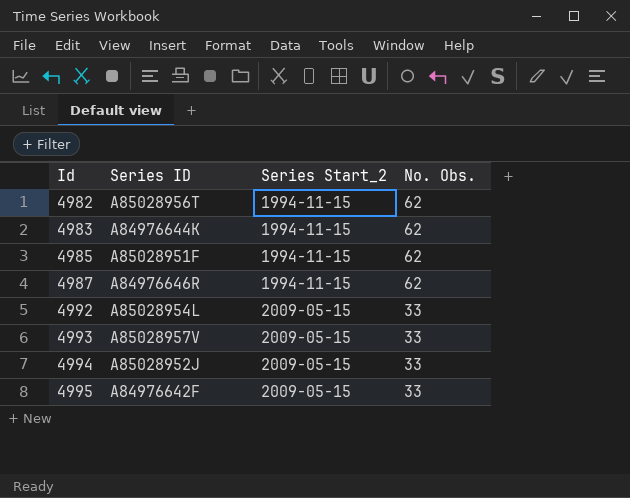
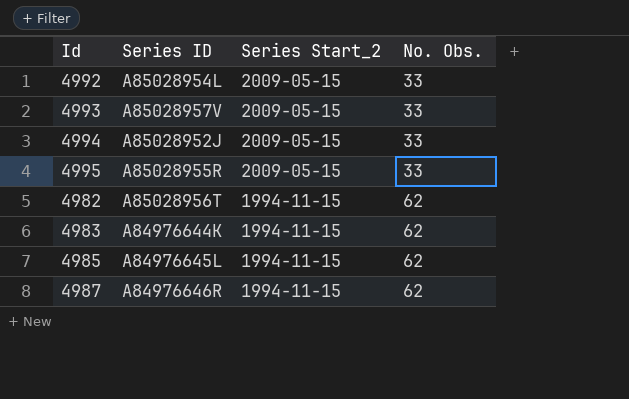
row order: Id ascending -> Series Start_2 descending
4995 | Series ID: A84976642F -> A85028955R
4985 | Series ID: A85028951F -> A84976645L

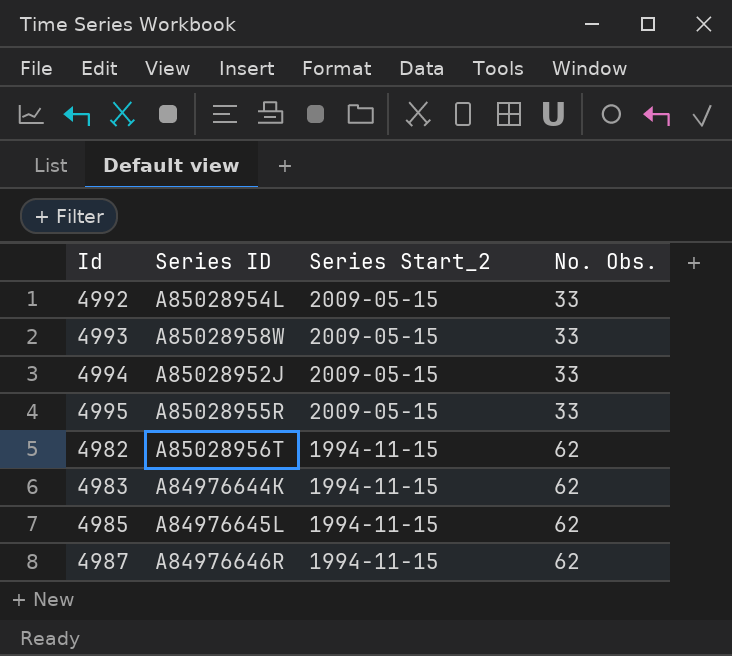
4993 | Series ID: A85028957V -> A85028958W

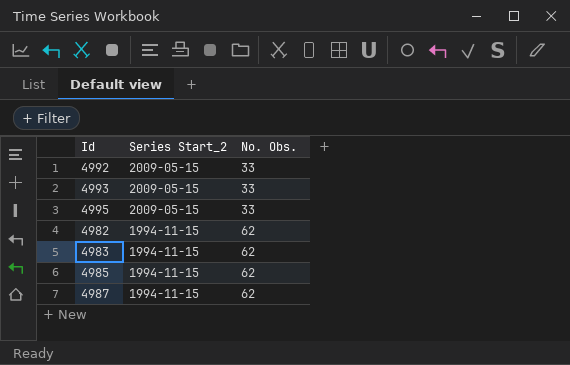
column Series ID | position: 2 -> none
row 4994: A85028952J | 2009-05-15 | 33 -> none

